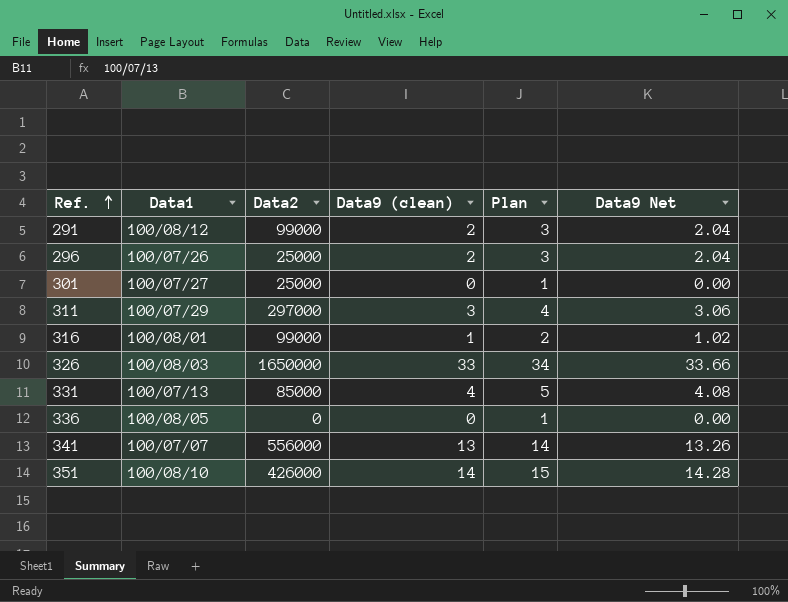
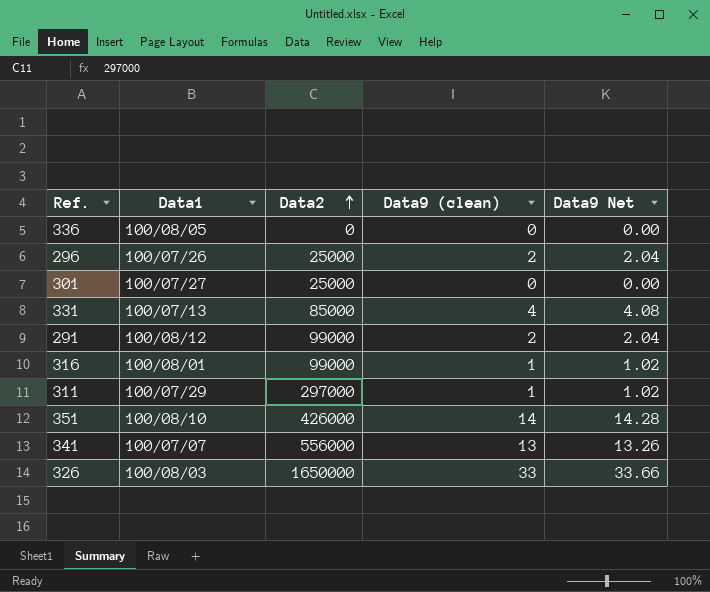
row order: Ref. ascending -> Data2 ascending
column Plan | formula: [Data9 (clean)] + 1 -> none
311 | Data9 (clean): 3 -> 1
311 | Data9 Net: 3.06 -> 1.02

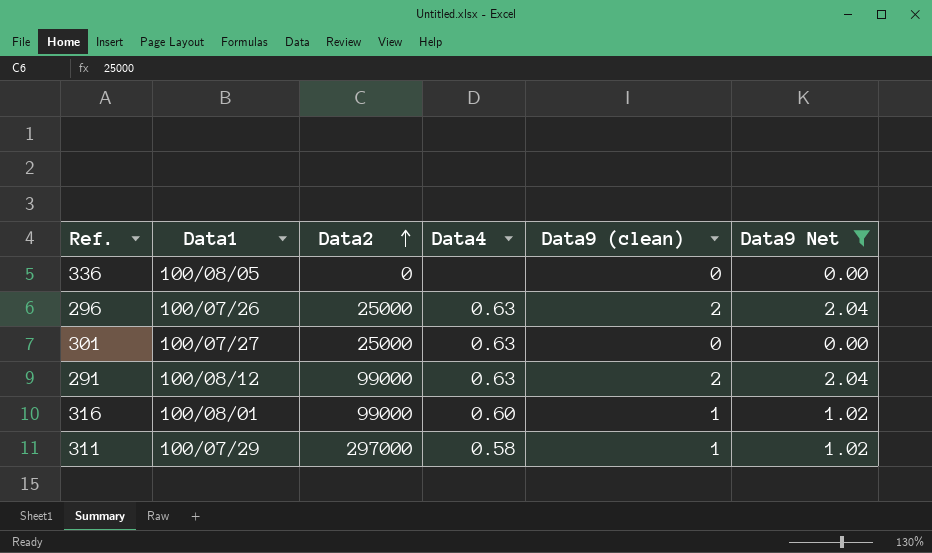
filter: none -> Data9 Net <= 2.04
column Data4 | position: none -> 4

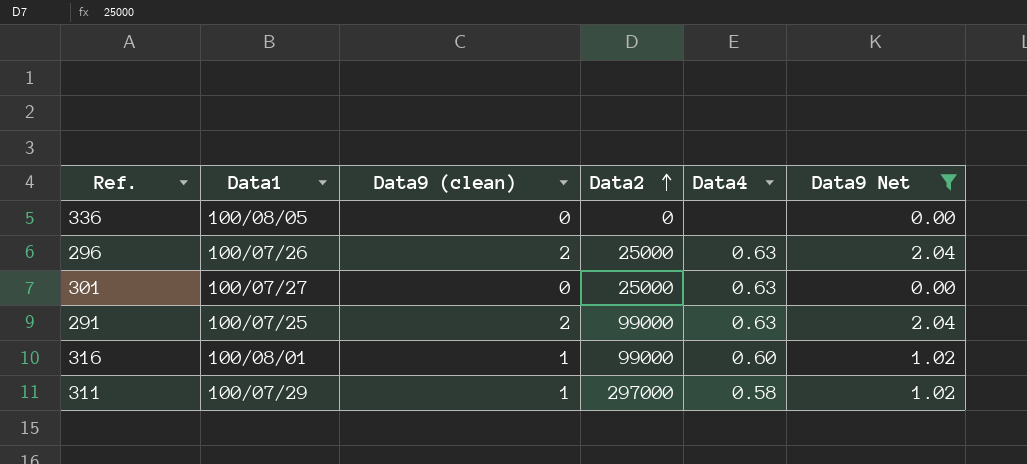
column Data9 (clean) | position: 5 -> 3
291 | Data1: 100/08/12 -> 100/07/25

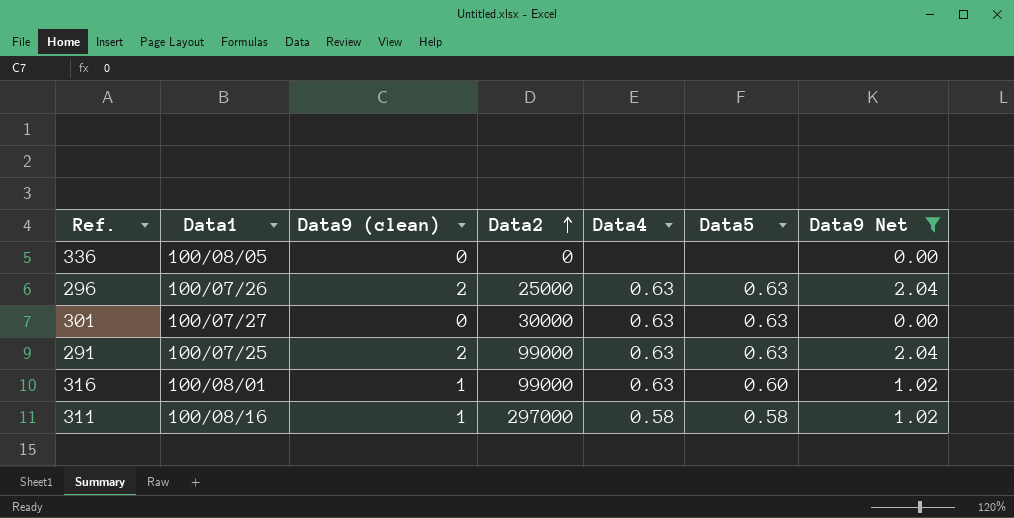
column Data5 | position: none -> 6
301 | Data2: 25000 -> 30000
316 | Data4: 0.60 -> 0.63
311 | Data1: 100/07/29 -> 100/08/16

